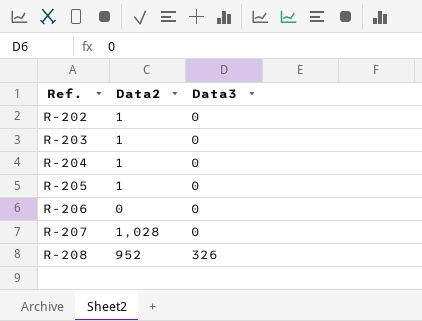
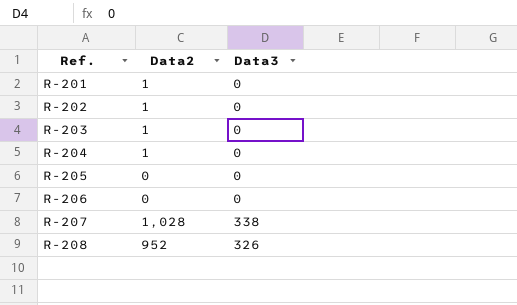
row R-201: none -> 1 | 0
R-205 | Data2: 1 -> 0
R-207 | Data3: 0 -> 338

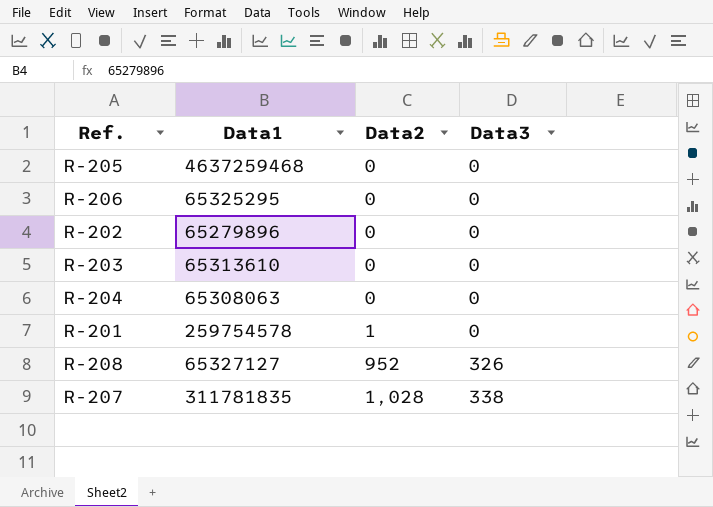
row order: Ref. ascending -> Data2 ascending
column Data1 | position: none -> 2
R-202 | Data2: 1 -> 0
R-203 | Data2: 1 -> 0
R-204 | Data2: 1 -> 0

